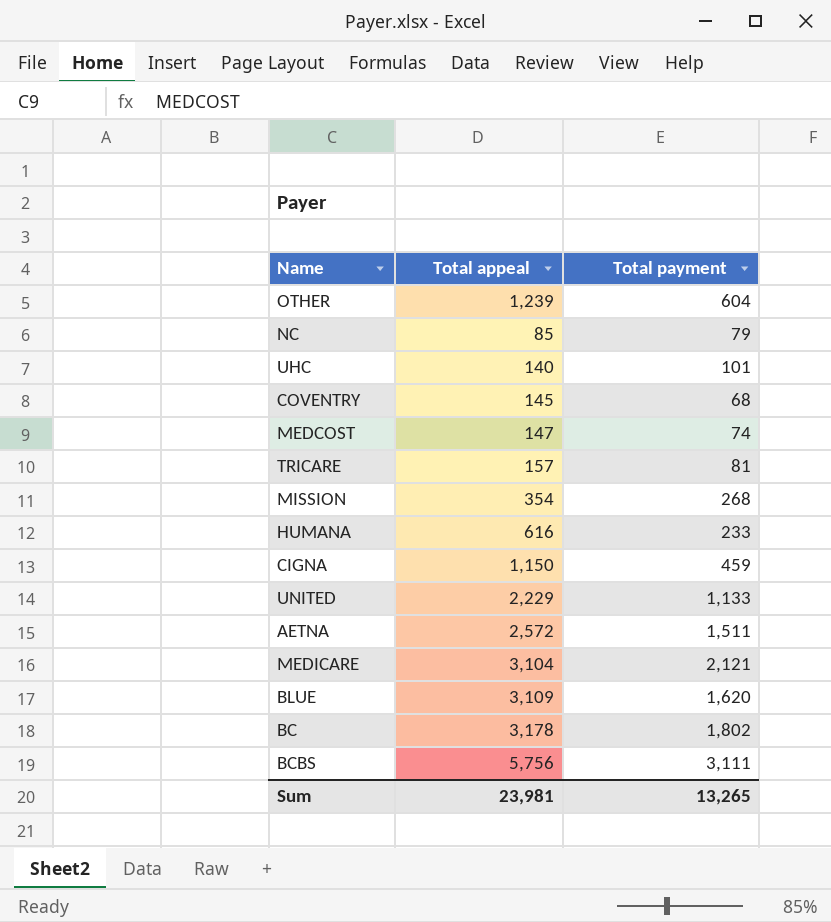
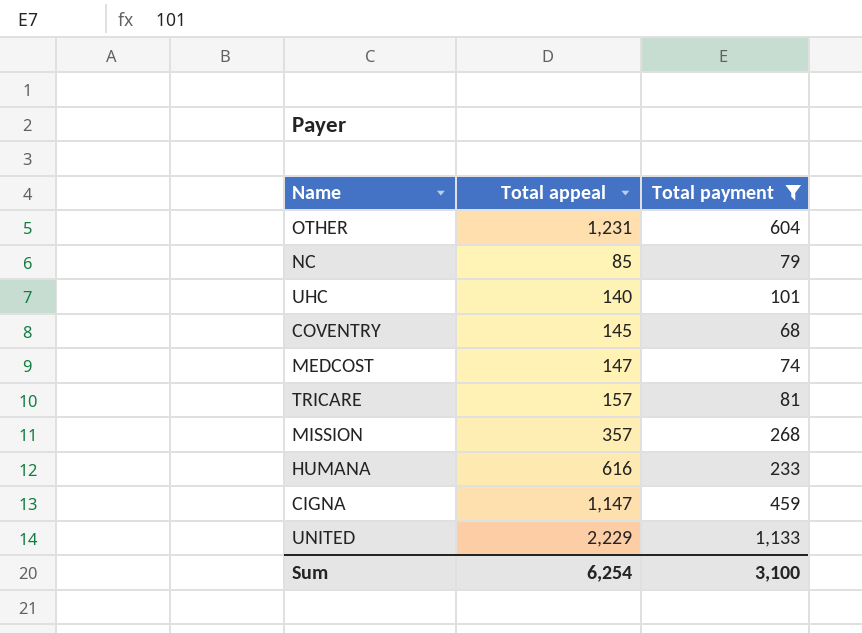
filter: none -> Total payment <= 1,133
OTHER | Total appeal: 1,239 -> 1,231
MISSION | Total appeal: 354 -> 357
CIGNA | Total appeal: 1,150 -> 1,147
Sum | Total appeal: 23,981 -> 6,254
Sum | Total payment: 13,265 -> 3,100

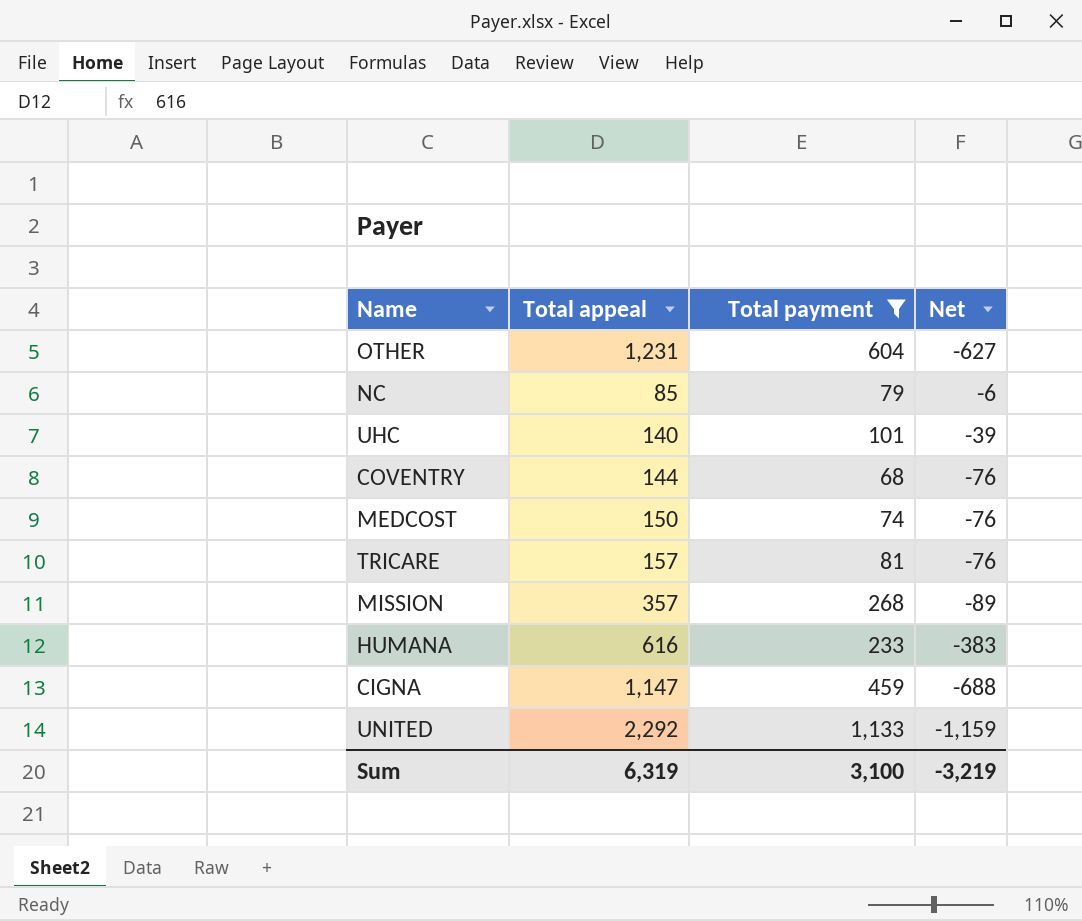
column Net | formula: none -> [Total payment] - [Total appeal]
COVENTRY | Total appeal: 145 -> 144
MEDCOST | Total appeal: 147 -> 150
UNITED | Total appeal: 2,229 -> 2,292
Sum | Total appeal: 6,254 -> 6,319

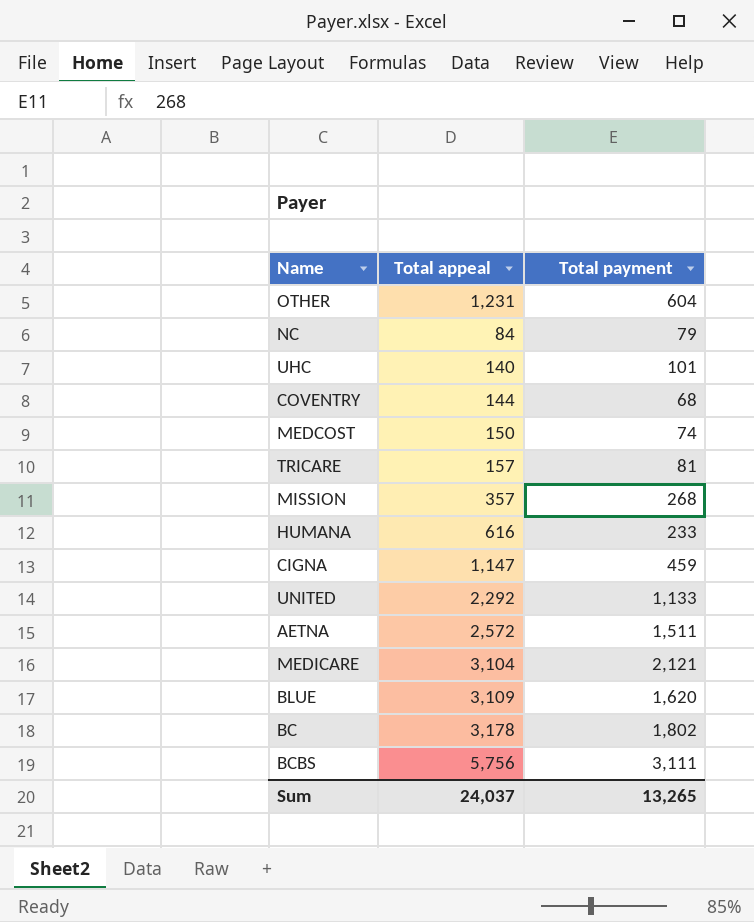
filter: Total payment <= 1,133 -> none
column Net | formula: [Total payment] - [Total appeal] -> none
NC | Total appeal: 85 -> 84
Sum | Total appeal: 6,319 -> 24,037
Sum | Total payment: 3,100 -> 13,265

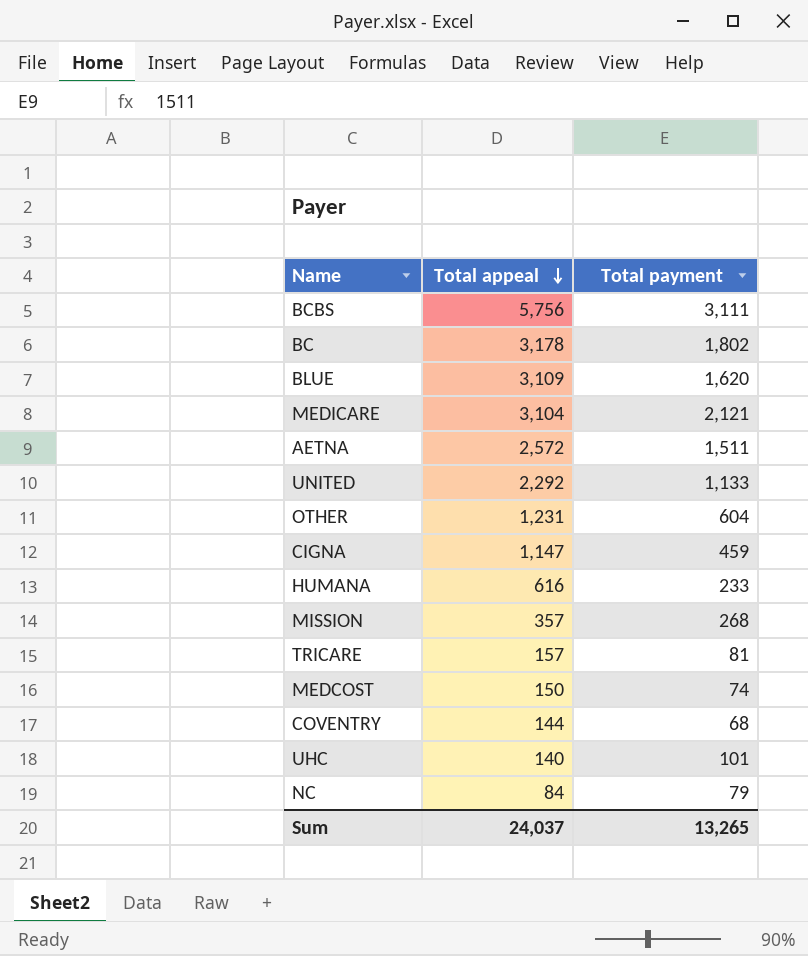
row order: none -> Total appeal descending

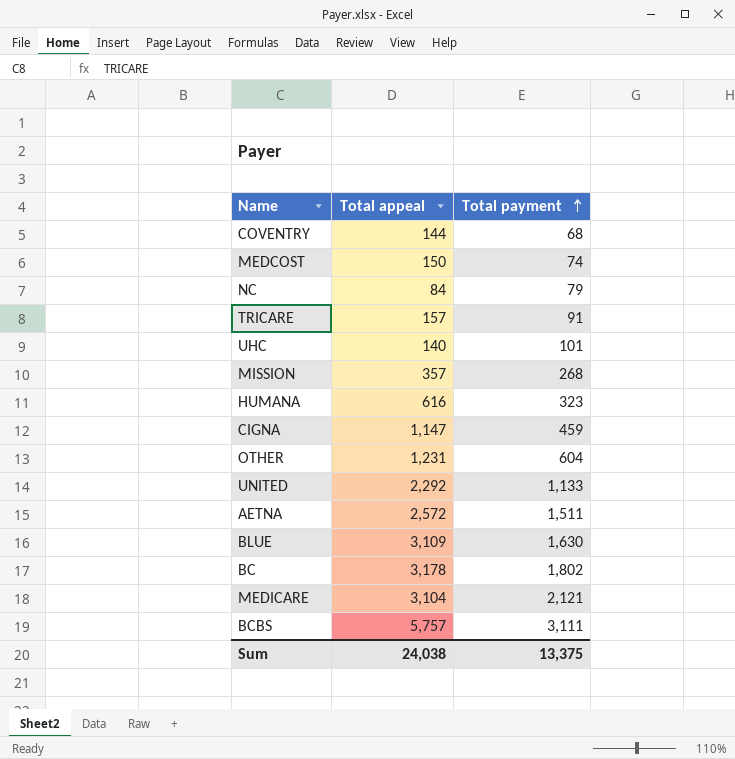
row order: Total appeal descending -> Total payment ascending
TRICARE | Total payment: 81 -> 91
HUMANA | Total payment: 233 -> 323
BLUE | Total payment: 1,620 -> 1,630
BCBS | Total appeal: 5,756 -> 5,757
Sum | Total appeal: 24,037 -> 24,038
Sum | Total payment: 13,265 -> 13,375

